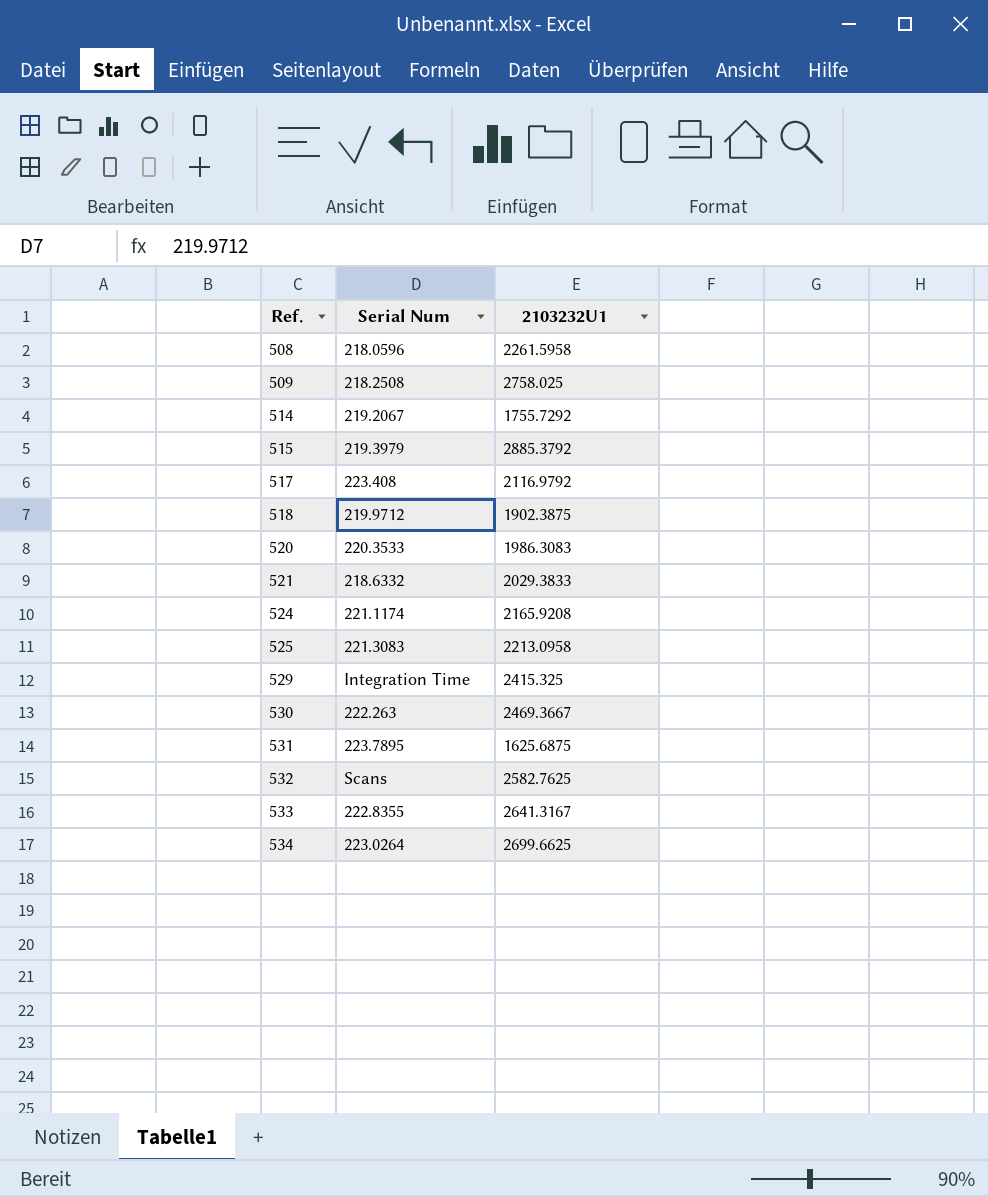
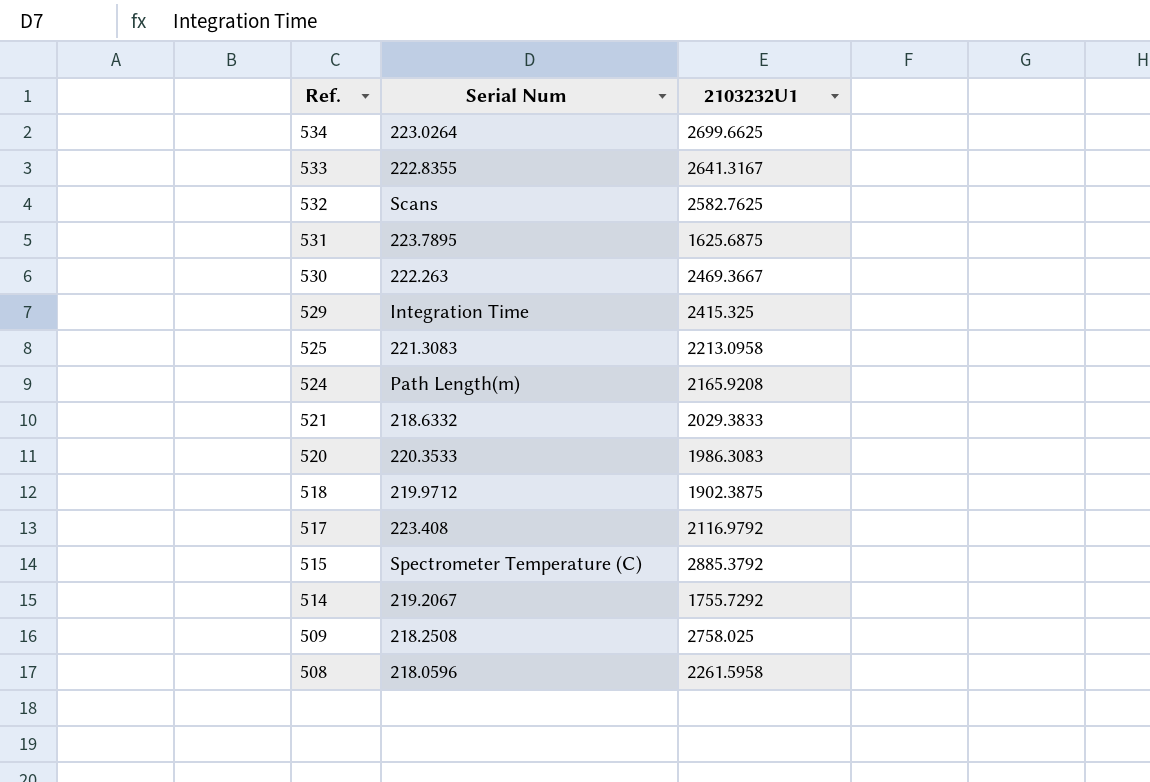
row order: Ref. ascending -> Ref. descending
524 | Serial Num: 221.1174 -> Path Length(m)
515 | Serial Num: 219.3979 -> Spectrometer Temperature (C)

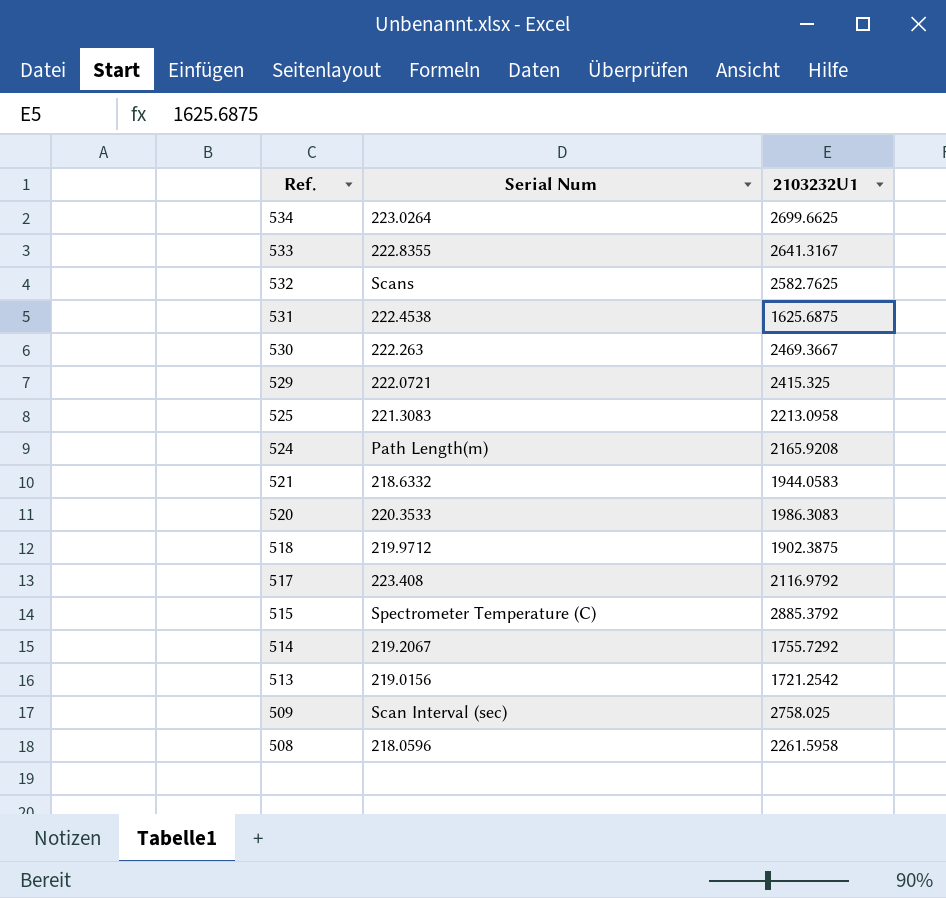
531 | Serial Num: 223.7895 -> 222.4538
529 | Serial Num: Integration Time -> 222.0721
521 | 2103232U1: 2029.3833 -> 1944.0583
row 513: none -> 219.0156 | 1721.2542
509 | Serial Num: 218.2508 -> Scan Interval (sec)

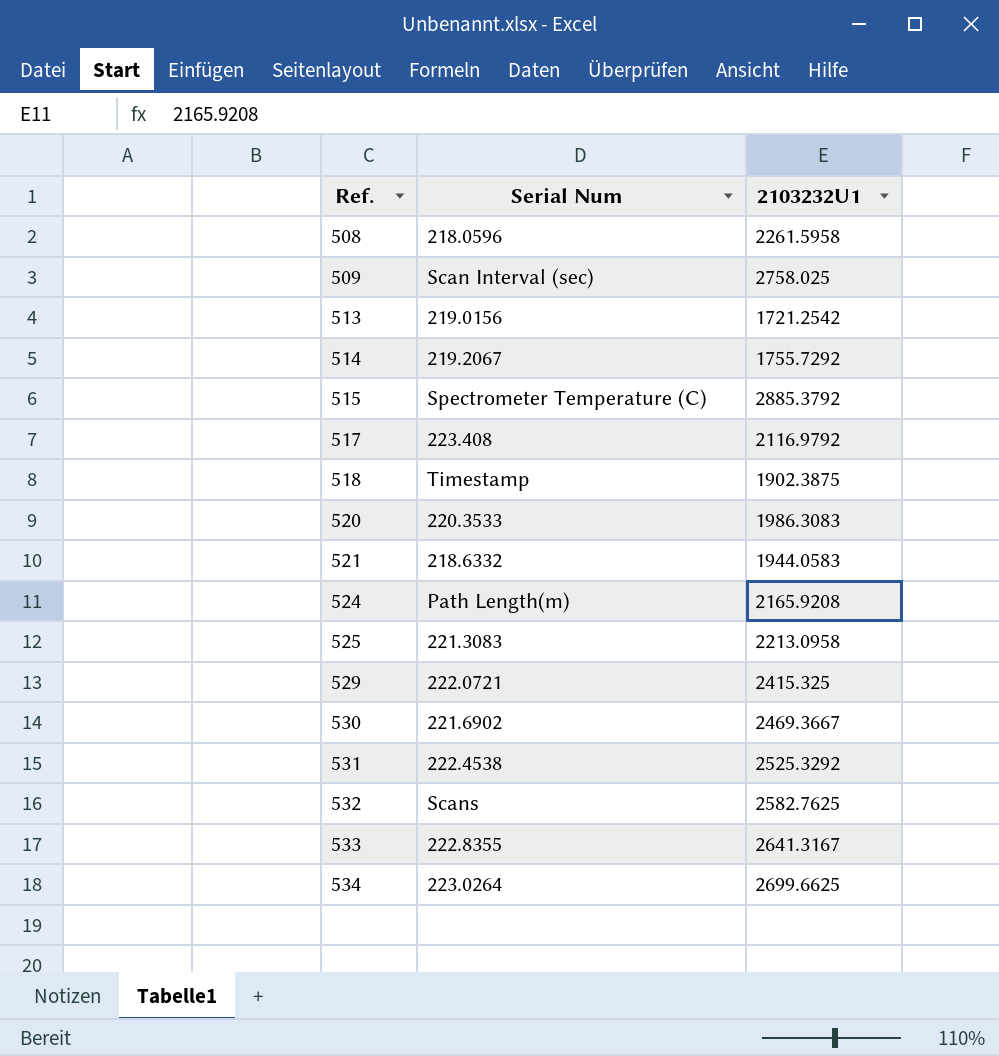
row order: Ref. descending -> Ref. ascending
518 | Serial Num: 219.9712 -> Timestamp
530 | Serial Num: 222.263 -> 221.6902
531 | 2103232U1: 1625.6875 -> 2525.3292

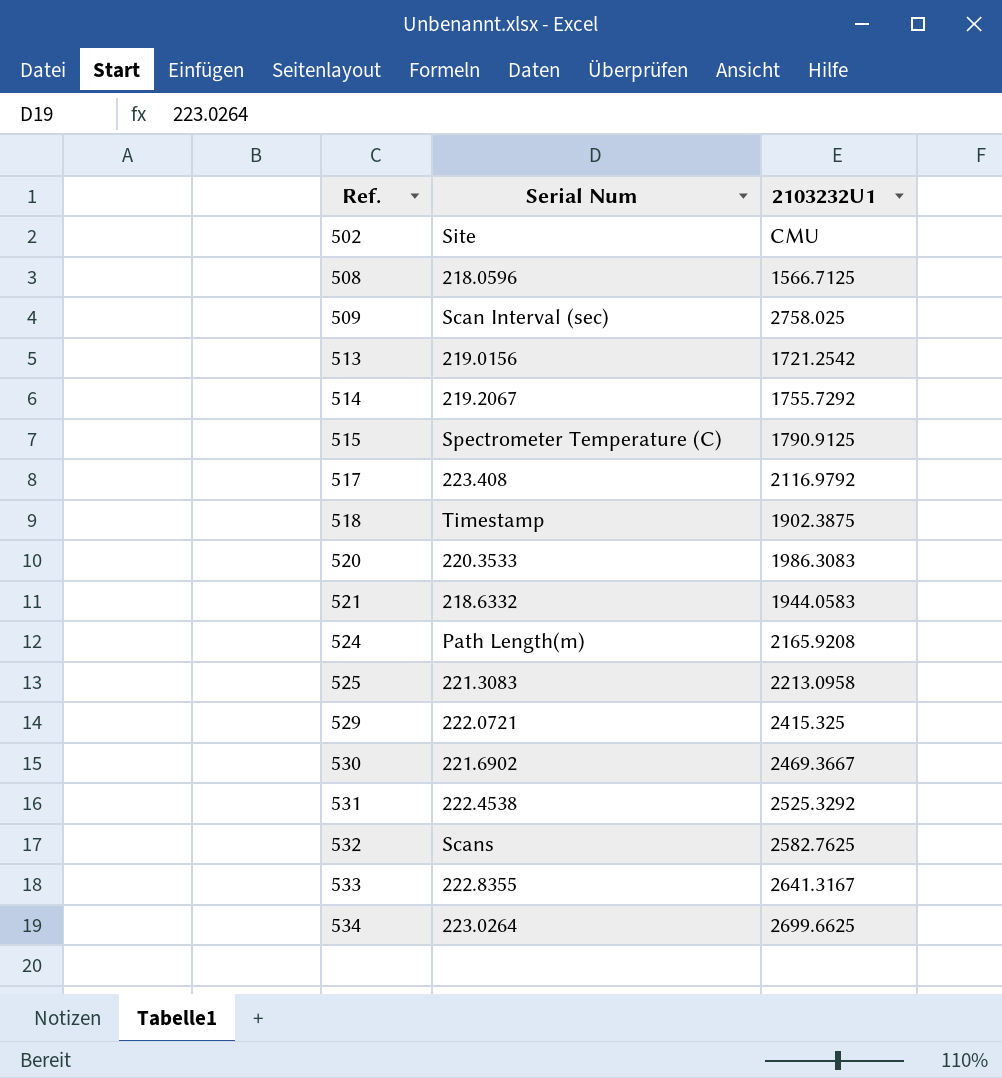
row 502: none -> Site | CMU
508 | 2103232U1: 2261.5958 -> 1566.7125
515 | 2103232U1: 2885.3792 -> 1790.9125

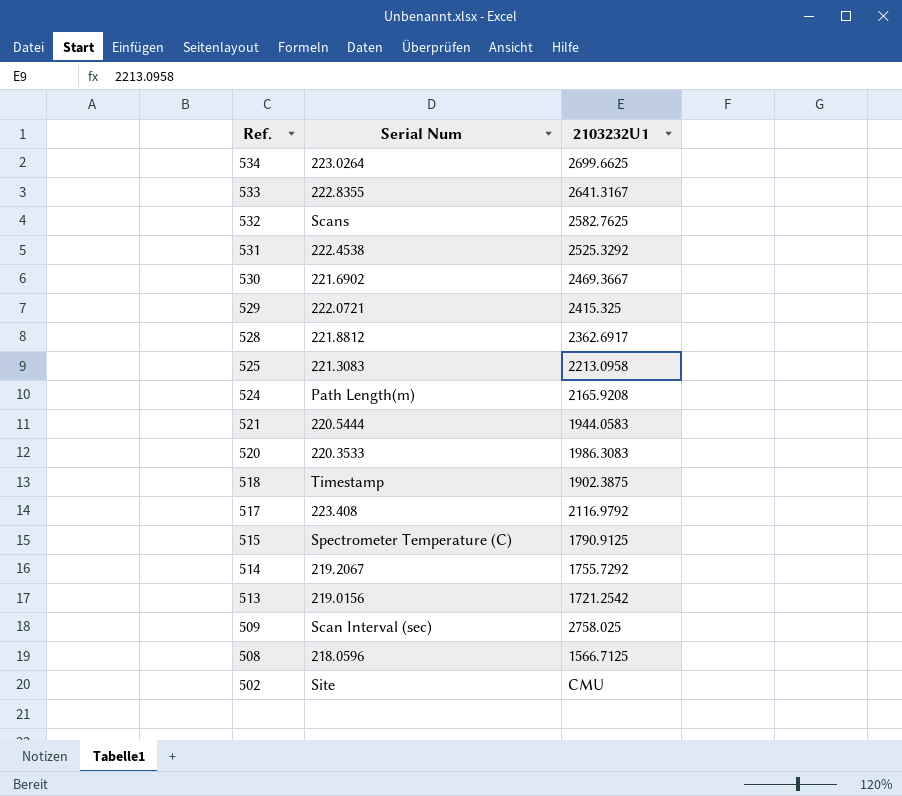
row order: Ref. ascending -> Ref. descending
row 528: none -> 221.8812 | 2362.6917
521 | Serial Num: 218.6332 -> 220.5444

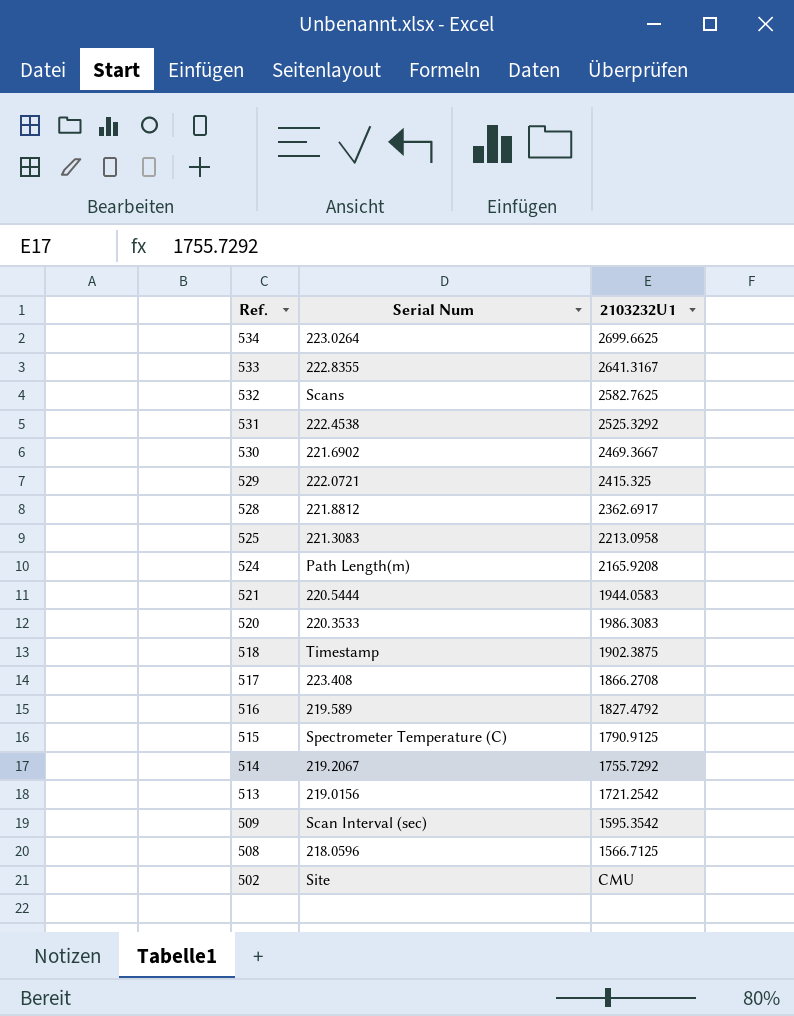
517 | 2103232U1: 2116.9792 -> 1866.2708
row 516: none -> 219.589 | 1827.4792
509 | 2103232U1: 2758.025 -> 1595.3542

